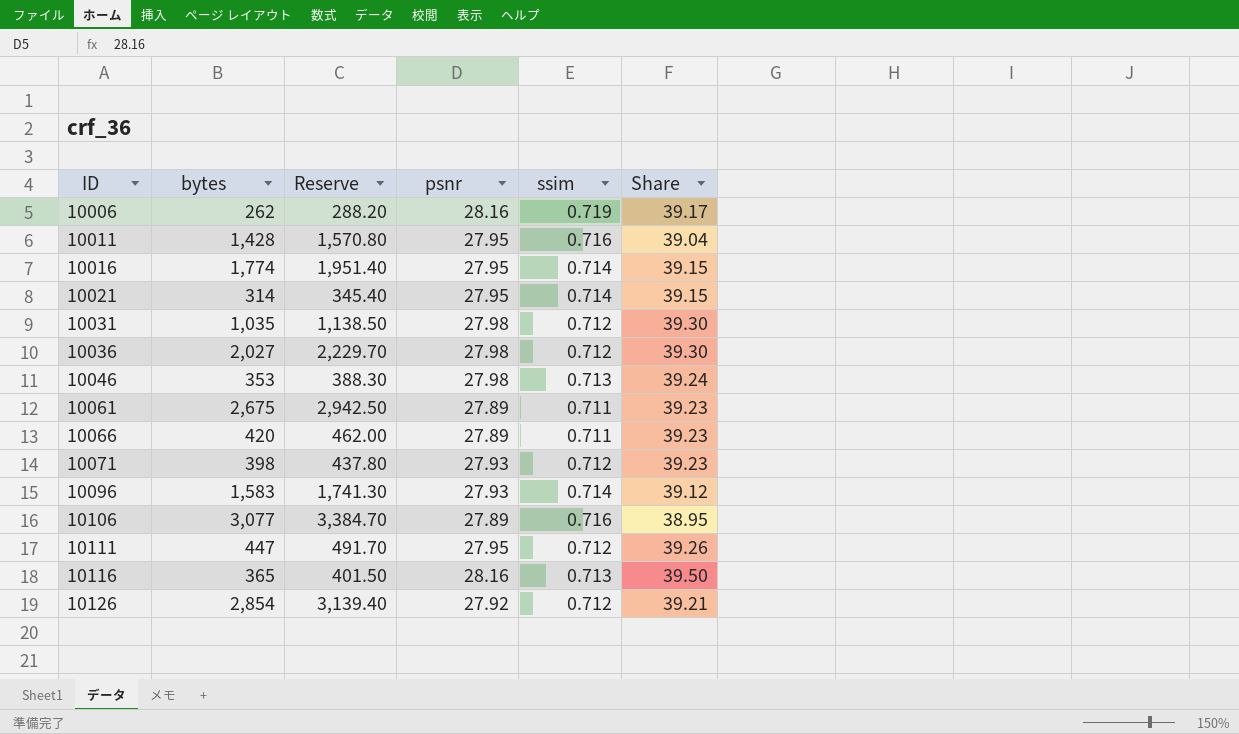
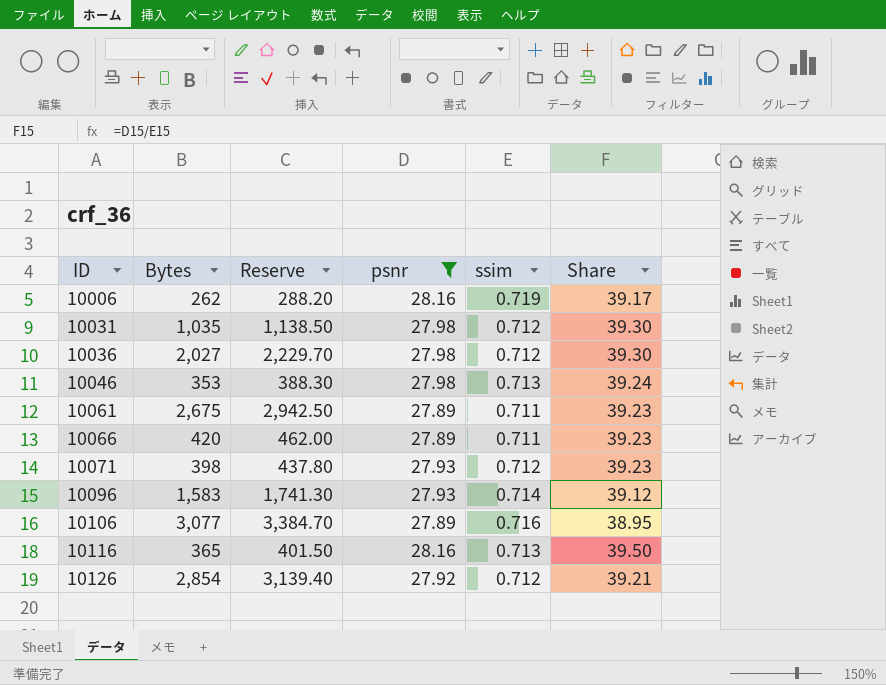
filter: none -> psnr != 27.95
column name: bytes -> Bytes

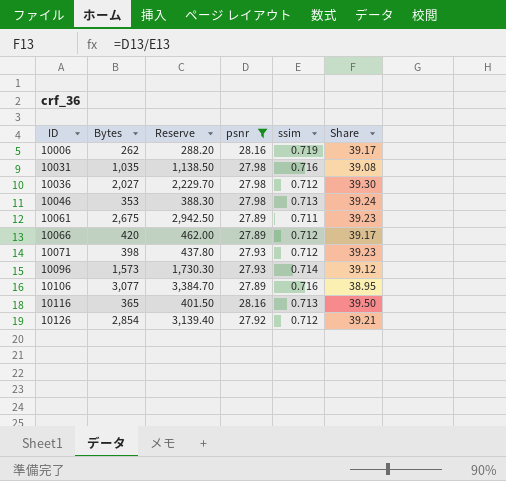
10031 | ssim: 0.712 -> 0.716
10031 | Share: 39.30 -> 39.08
10066 | ssim: 0.711 -> 0.712
10066 | Share: 39.23 -> 39.17
10096 | Bytes: 1,583 -> 1,573
10096 | Reserve: 1,741.30 -> 1,730.30

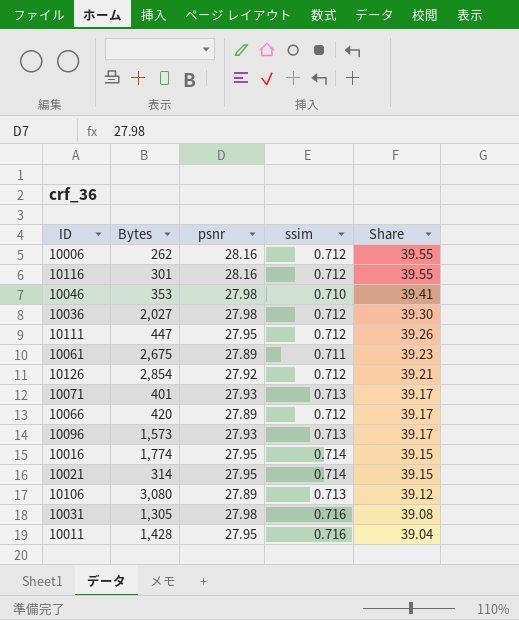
filter: psnr != 27.95 -> none
row order: ID ascending -> Share descending
column Reserve | formula: [Bytes] * 1.1 -> none
10006 | ssim: 0.719 -> 0.712
10006 | Share: 39.17 -> 39.55
10116 | Bytes: 365 -> 301
10116 | ssim: 0.713 -> 0.712
10116 | Share: 39.50 -> 39.55
10046 | ssim: 0.713 -> 0.710
10046 | Share: 39.24 -> 39.41
10071 | Bytes: 398 -> 401
10071 | ssim: 0.712 -> 0.713
10071 | Share: 39.23 -> 39.17
10096 | ssim: 0.714 -> 0.713
10096 | Share: 39.12 -> 39.17
10106 | Bytes: 3,077 -> 3,080
10106 | ssim: 0.716 -> 0.713
10106 | Share: 38.95 -> 39.12
10031 | Bytes: 1,035 -> 1,305

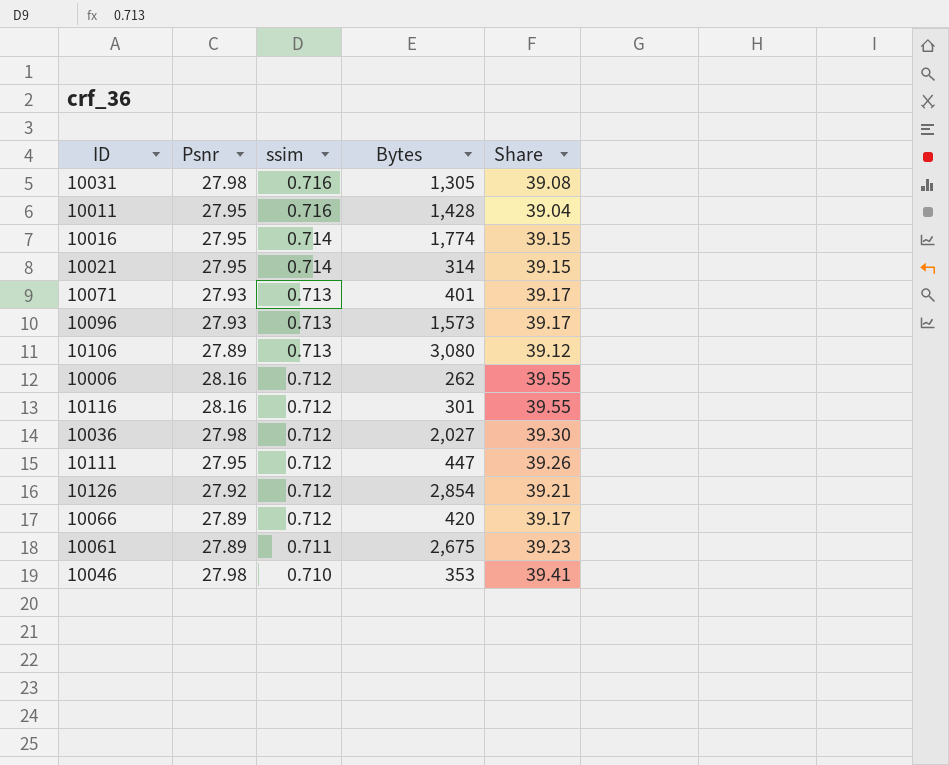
row order: Share descending -> ssim descending
column name: psnr -> Psnr
column Bytes | position: 2 -> 4

